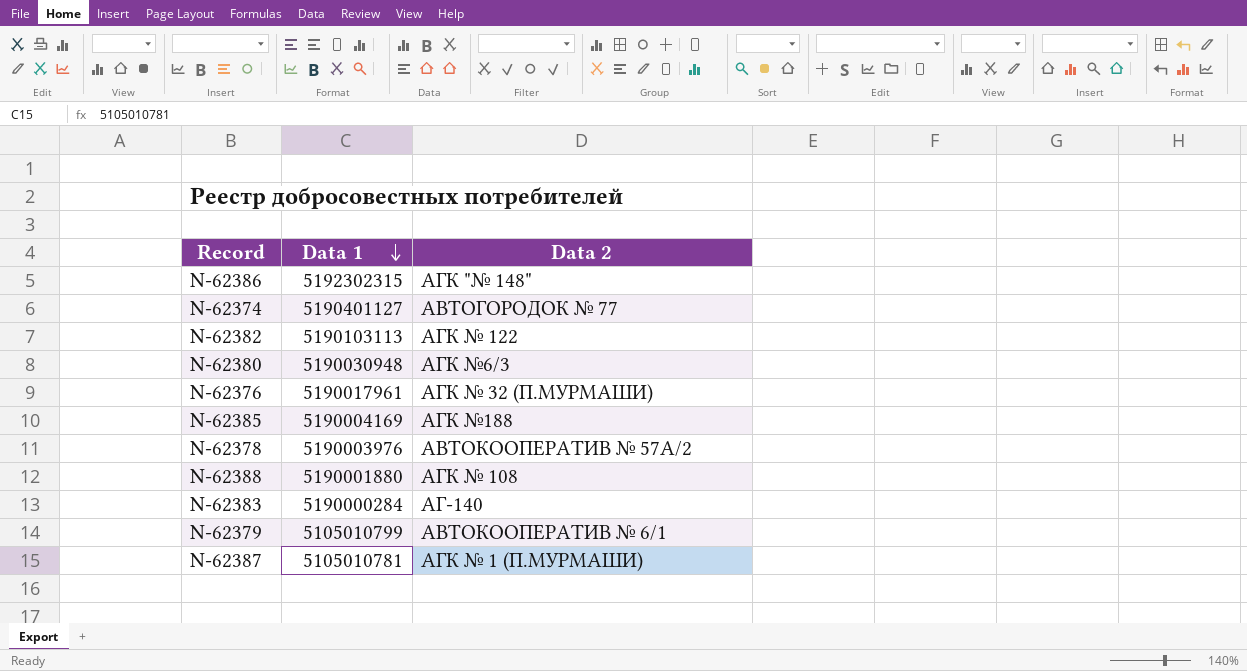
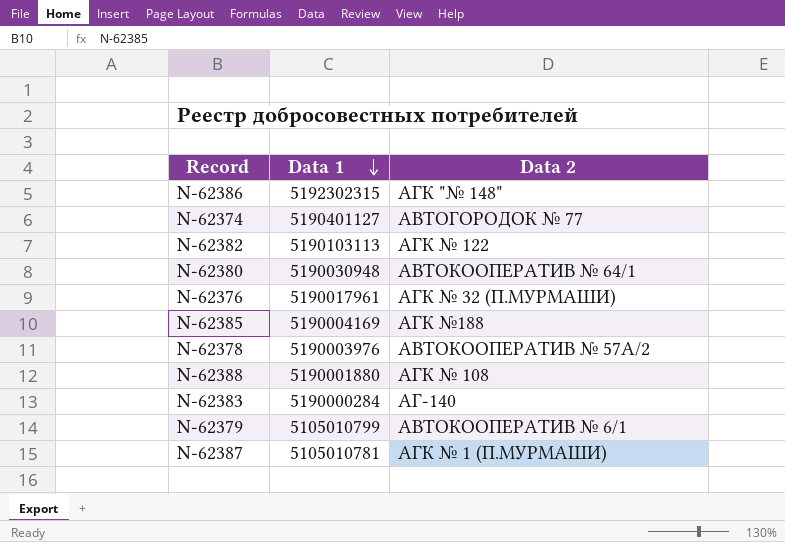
N-62380 | Data 2: АГК №6/3 -> АВТОКООПЕРАТИВ № 64/1

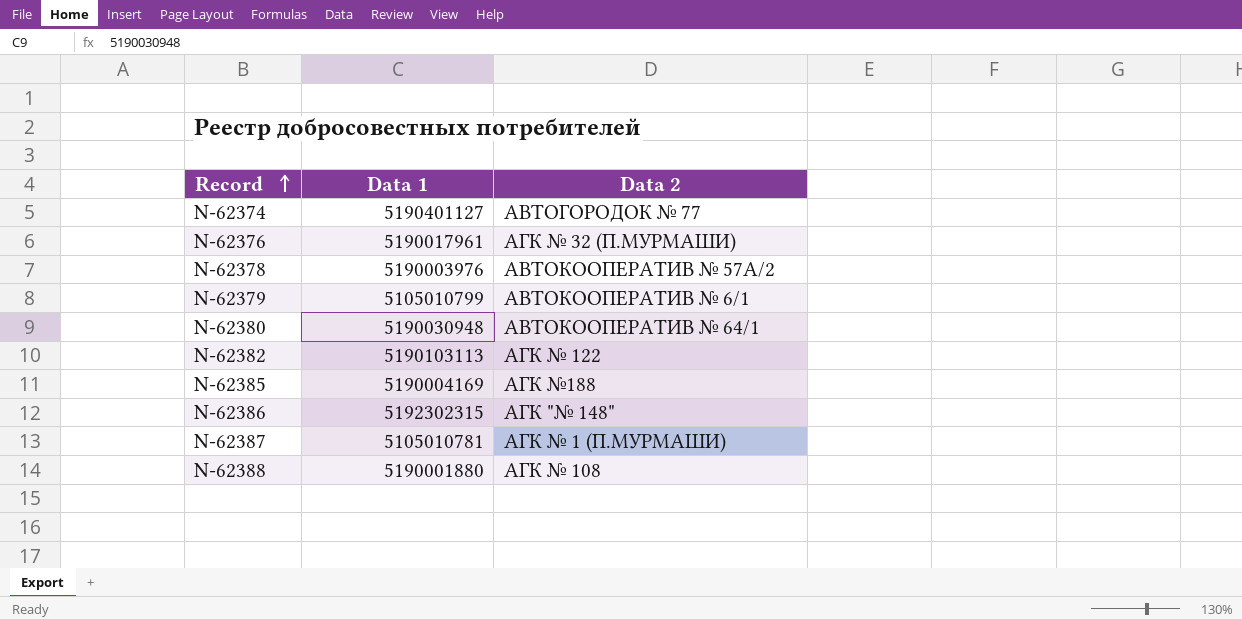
row order: Data 1 descending -> Record ascending
row N-62383: 5190000284 | АГ-140 -> none

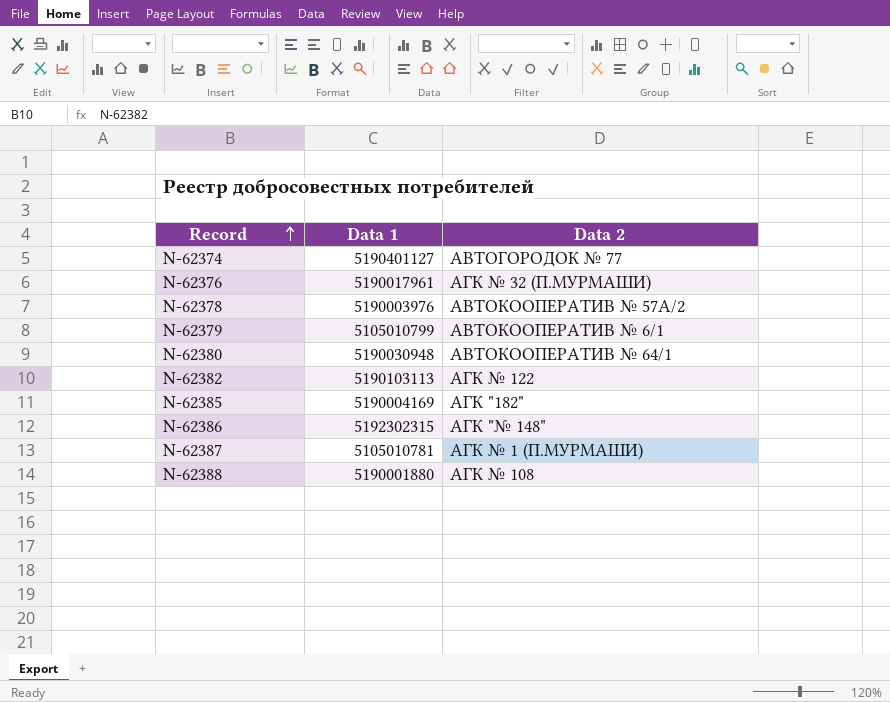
N-62385 | Data 2: АГК №188 -> АГК "182"

